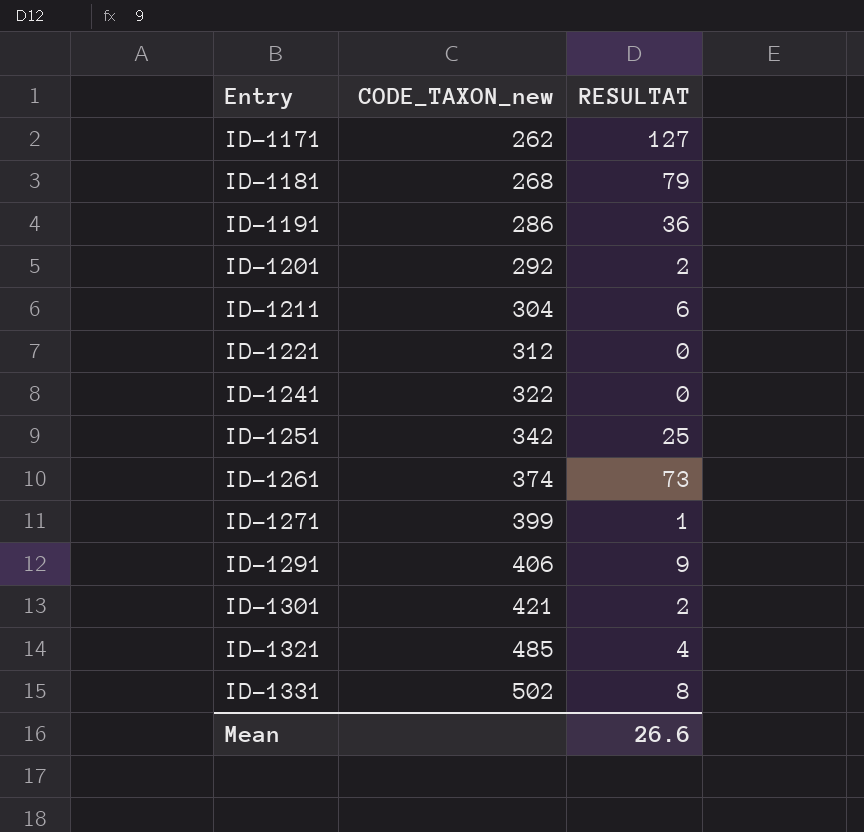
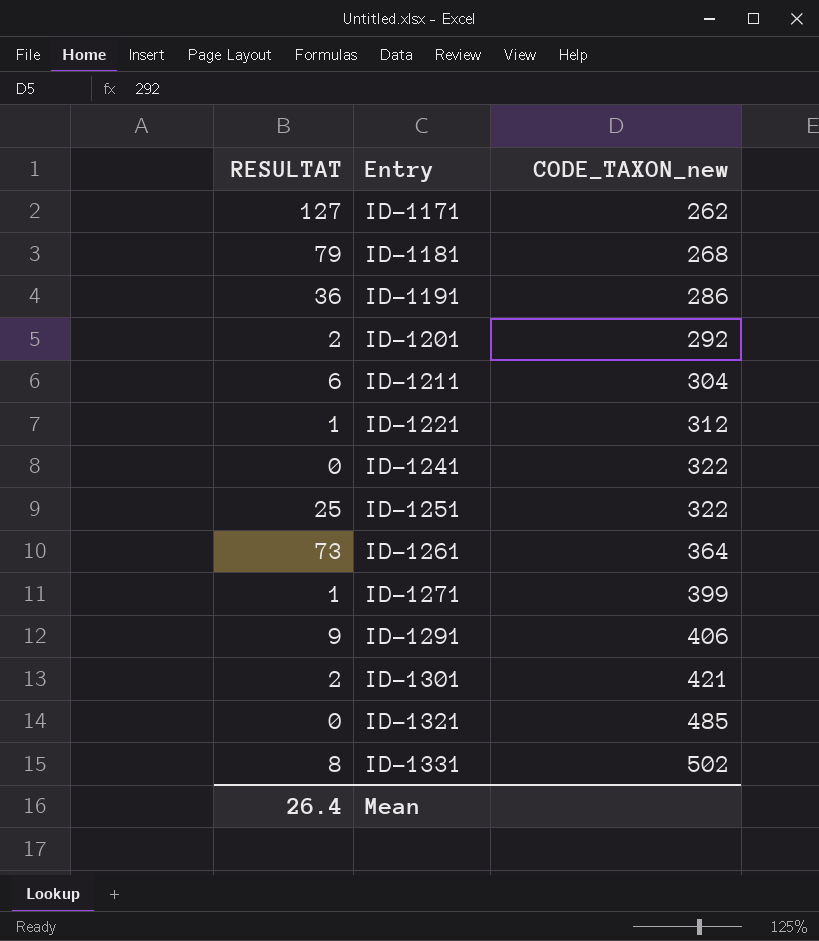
column RESULTAT | position: 3 -> 1
ID-1221 | RESULTAT: 0 -> 1
ID-1251 | CODE_TAXON_new: 342 -> 322
ID-1261 | CODE_TAXON_new: 374 -> 364
ID-1321 | RESULTAT: 4 -> 0
Mean | RESULTAT: 26.6 -> 26.4

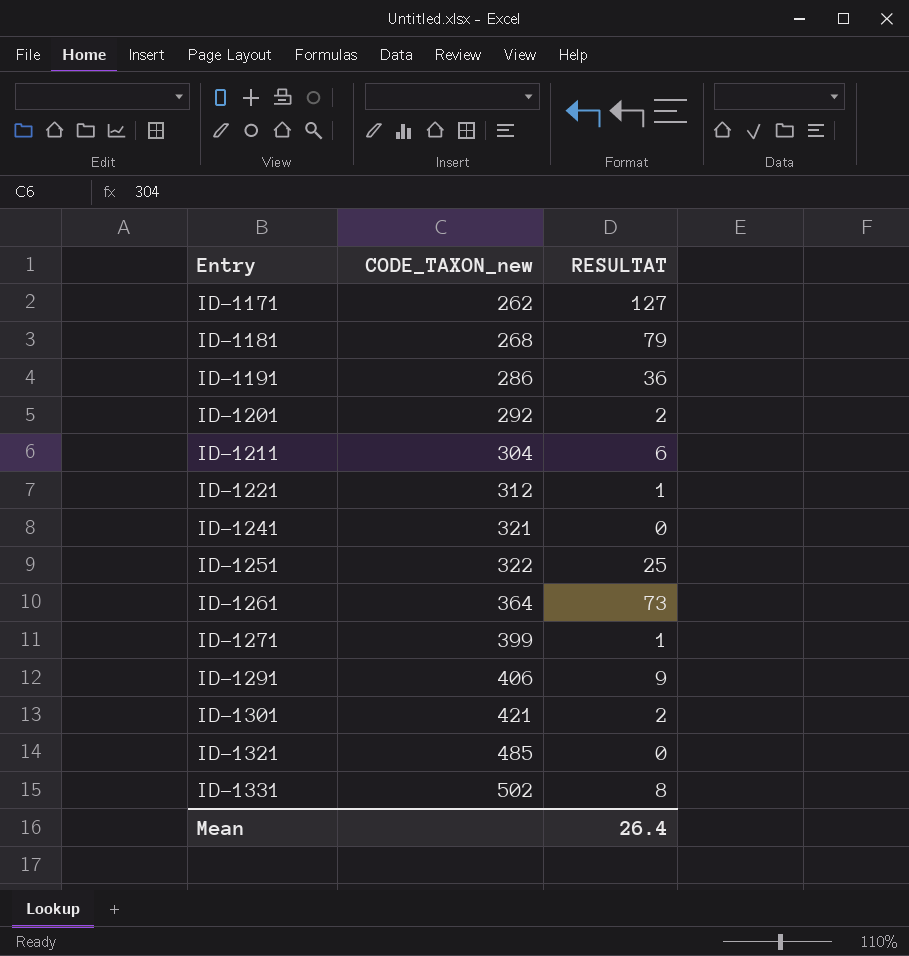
column RESULTAT | position: 1 -> 3
ID-1241 | CODE_TAXON_new: 322 -> 321

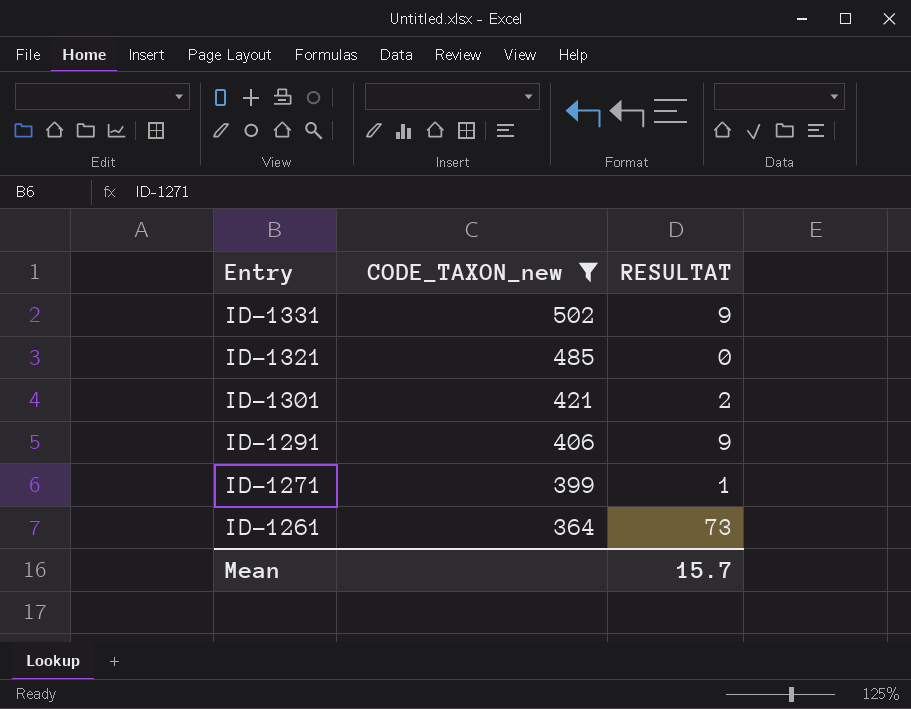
filter: none -> CODE_TAXON_new >= 364
row order: Entry ascending -> Entry descending
ID-1331 | RESULTAT: 8 -> 9
Mean | RESULTAT: 26.4 -> 15.7

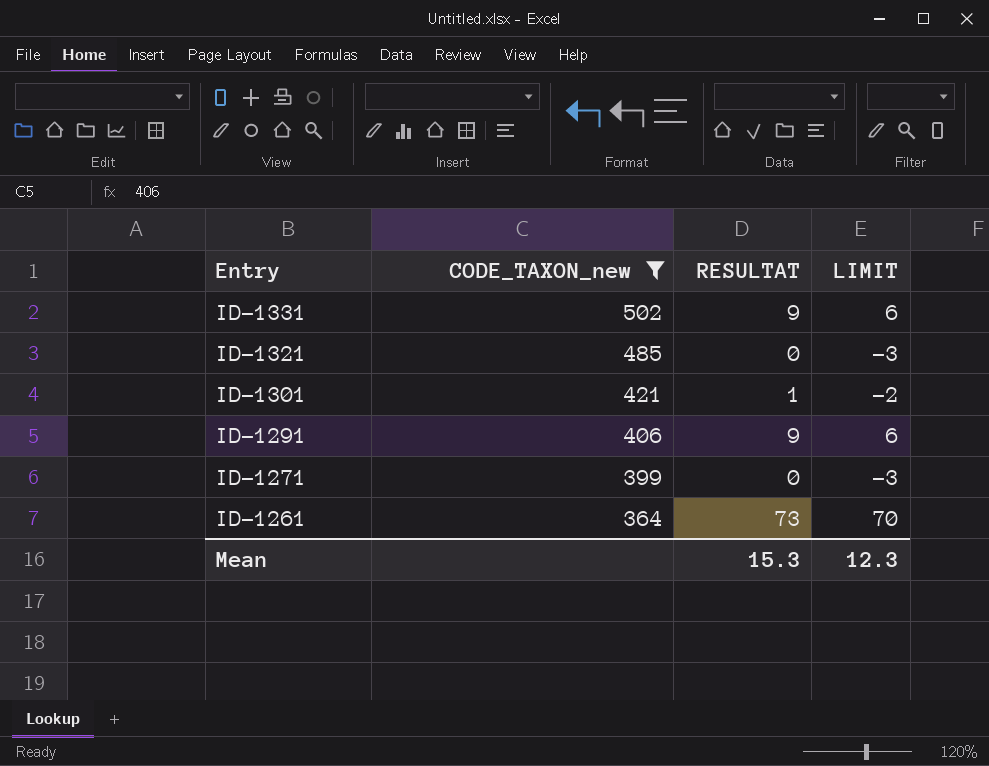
column LIMIT | formula: none -> [RESULTAT] - 3
ID-1301 | RESULTAT: 2 -> 1
ID-1271 | RESULTAT: 1 -> 0
Mean | RESULTAT: 15.7 -> 15.3

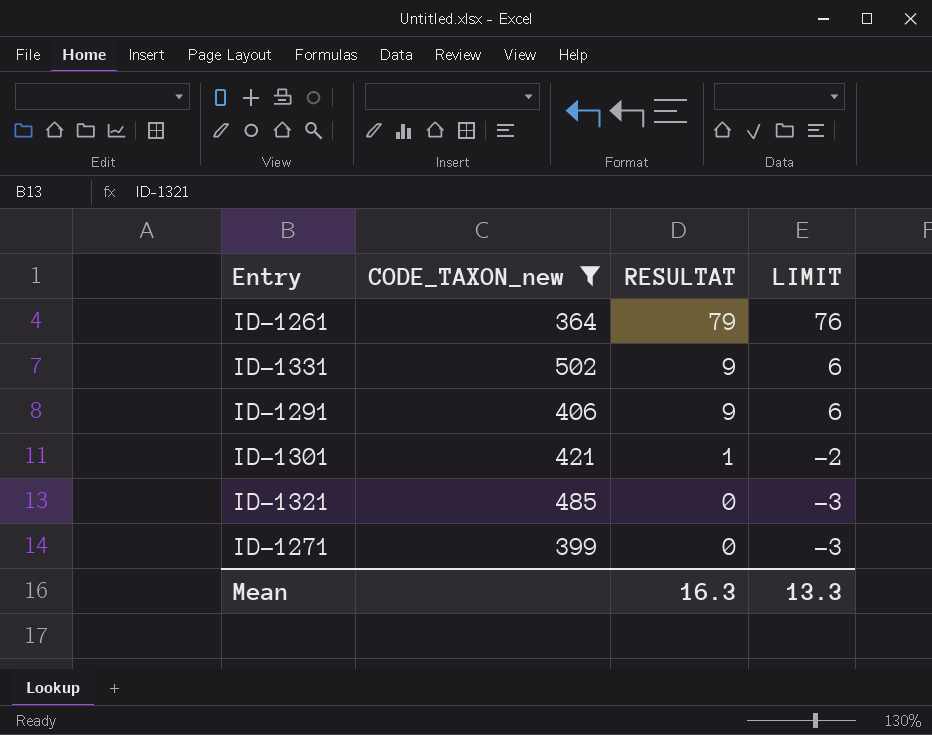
row order: Entry descending -> RESULTAT descending
ID-1261 | RESULTAT: 73 -> 79
ID-1261 | LIMIT: 70 -> 76
Mean | RESULTAT: 15.3 -> 16.3
Mean | LIMIT: 12.3 -> 13.3

